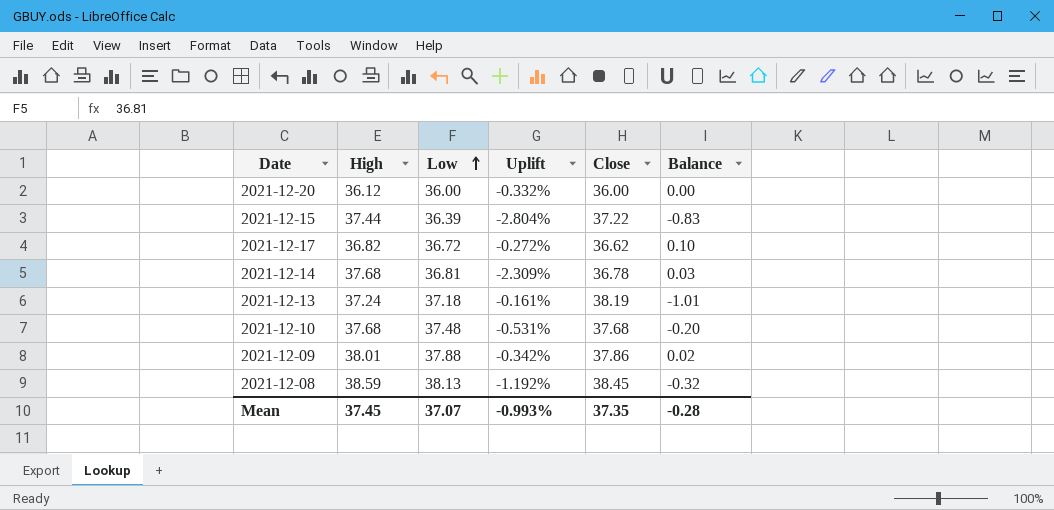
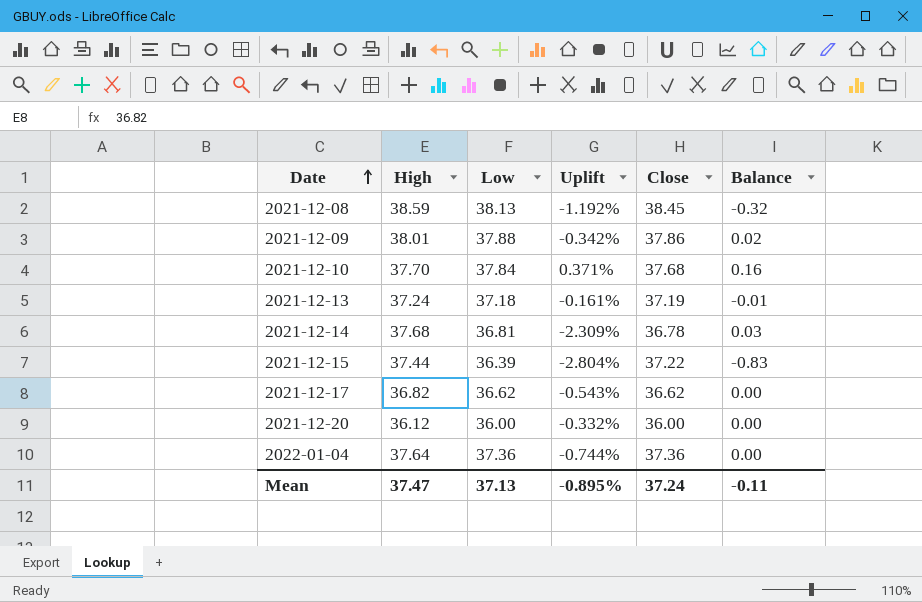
row order: Low ascending -> Date ascending
2021-12-10 | High: 37.68 -> 37.70
2021-12-10 | Low: 37.48 -> 37.84
2021-12-10 | Uplift: -0.531% -> 0.371%
2021-12-10 | Balance: -0.20 -> 0.16
2021-12-13 | Close: 38.19 -> 37.19
2021-12-13 | Balance: -1.01 -> -0.01
2021-12-17 | Low: 36.72 -> 36.62
2021-12-17 | Uplift: -0.272% -> -0.543%
2021-12-17 | Balance: 0.10 -> 0.00
row 2022-01-04: none -> 37.64 | 37.36 | -0.744% | 37.36 | 0.00
Mean | High: 37.45 -> 37.47
Mean | Low: 37.07 -> 37.13
Mean | Uplift: -0.993% -> -0.895%
Mean | Close: 37.35 -> 37.24
Mean | Balance: -0.28 -> -0.11

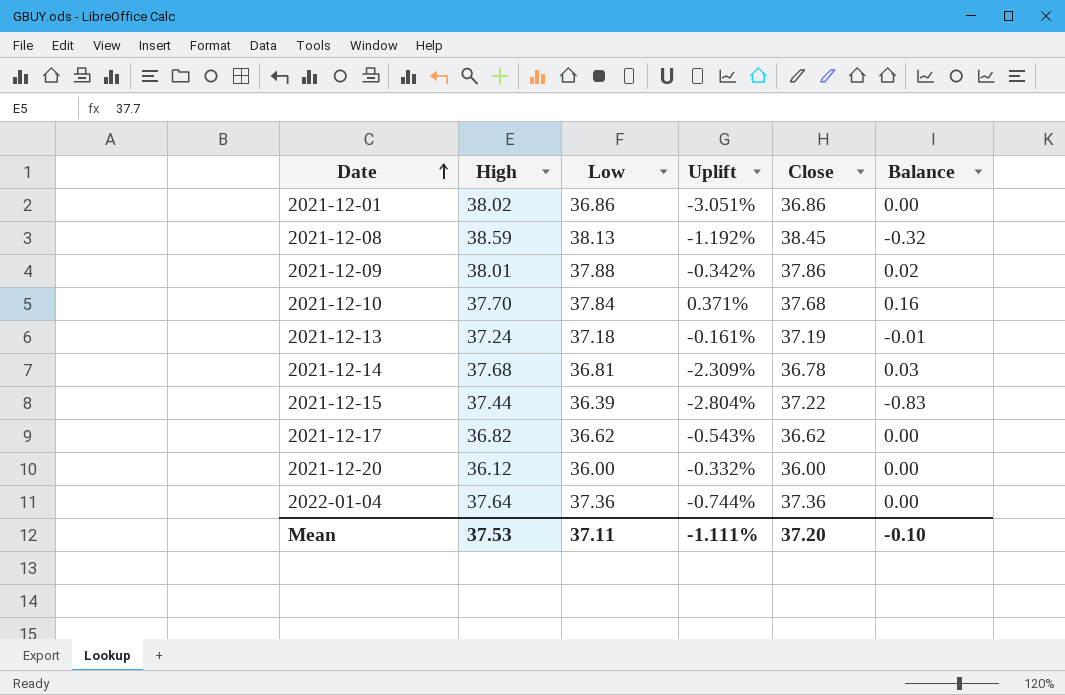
row 2021-12-01: none -> 38.02 | 36.86 | -3.051% | 36.86 | 0.00
Mean | High: 37.47 -> 37.53
Mean | Low: 37.13 -> 37.11
Mean | Uplift: -0.895% -> -1.111%
Mean | Close: 37.24 -> 37.20
Mean | Balance: -0.11 -> -0.10

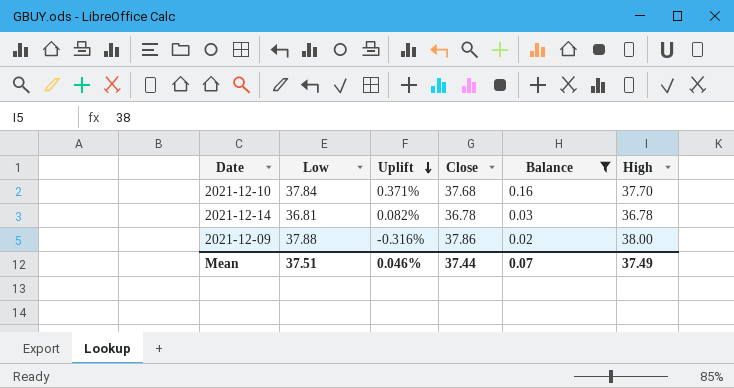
filter: none -> Balance >= 0.02
row order: Date ascending -> Uplift descending
column High | position: 2 -> 6
2021-12-14 | Uplift: -2.309% -> 0.082%
2021-12-14 | High: 37.68 -> 36.78
2021-12-09 | Uplift: -0.342% -> -0.316%
2021-12-09 | High: 38.01 -> 38.00
Mean | Low: 37.11 -> 37.51
Mean | Uplift: -1.111% -> 0.046%
Mean | Close: 37.20 -> 37.44
Mean | Balance: -0.10 -> 0.07
Mean | High: 37.53 -> 37.49

